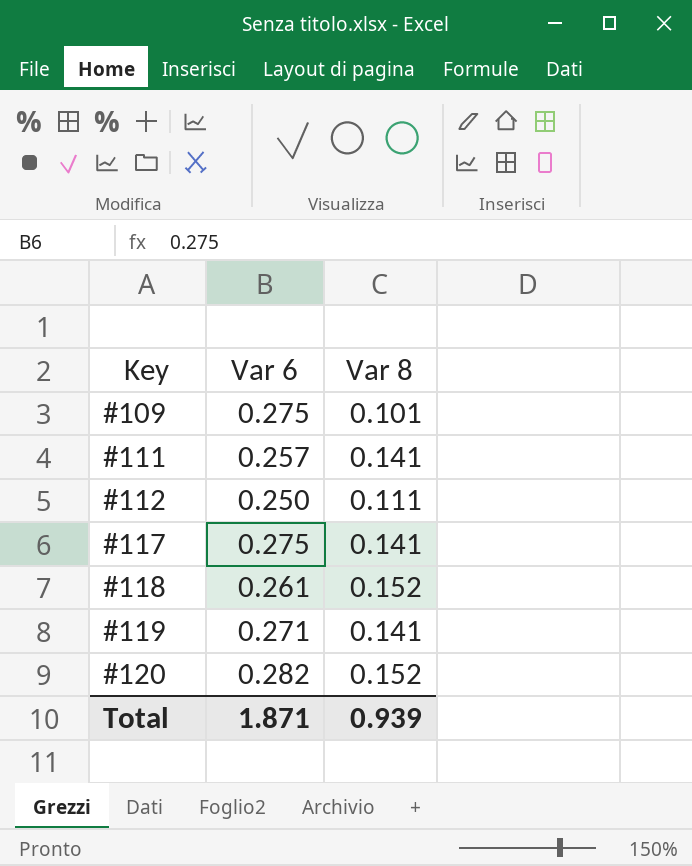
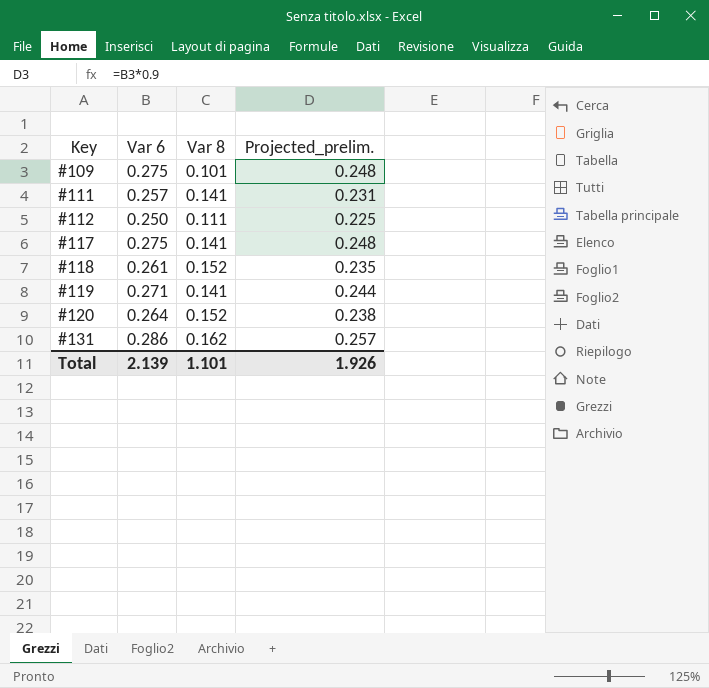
column Projected_prelim. | formula: none -> [Var 6] * 0.9
#120 | Var 6: 0.282 -> 0.264
row #131: none -> 0.286 | 0.162 | 0.257
Total | Var 6: 1.871 -> 2.139
Total | Var 8: 0.939 -> 1.101

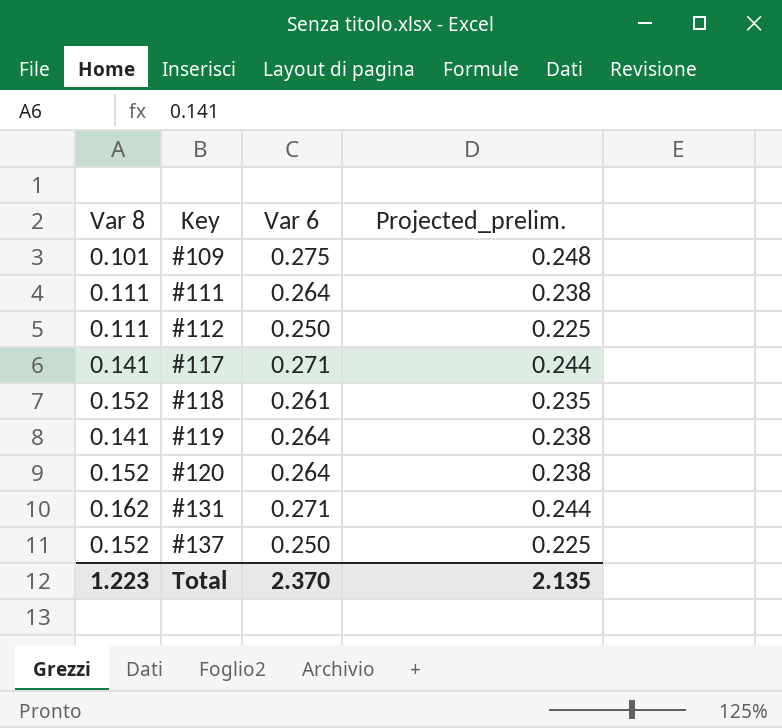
column Var 8 | position: 3 -> 1
#111 | Var 8: 0.141 -> 0.111
#111 | Var 6: 0.257 -> 0.264
#111 | Projected_prelim.: 0.231 -> 0.238
#117 | Var 6: 0.275 -> 0.271
#117 | Projected_prelim.: 0.248 -> 0.244
#119 | Var 6: 0.271 -> 0.264
#119 | Projected_prelim.: 0.244 -> 0.238
#131 | Var 6: 0.286 -> 0.271
#131 | Projected_prelim.: 0.257 -> 0.244
row #137: none -> 0.152 | 0.250 | 0.225
Total | Var 8: 1.101 -> 1.223
Total | Var 6: 2.139 -> 2.370
Total | Projected_prelim.: 1.926 -> 2.135

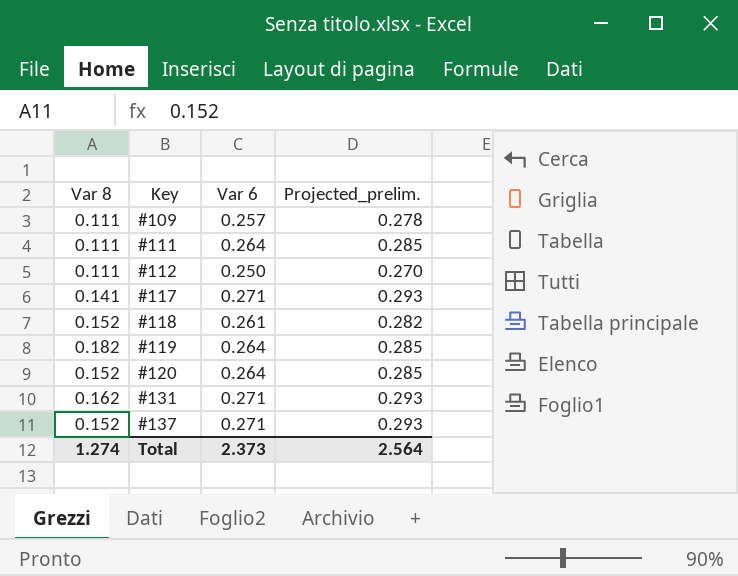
column Projected_prelim. | formula: [Var 6] * 0.9 -> [Var 6] * 1.08
#109 | Var 8: 0.101 -> 0.111
#109 | Var 6: 0.275 -> 0.257
#119 | Var 8: 0.141 -> 0.182
#137 | Var 6: 0.250 -> 0.271
Total | Var 8: 1.223 -> 1.274
Total | Var 6: 2.370 -> 2.373
Total | Projected_prelim.: 2.135 -> 2.564

